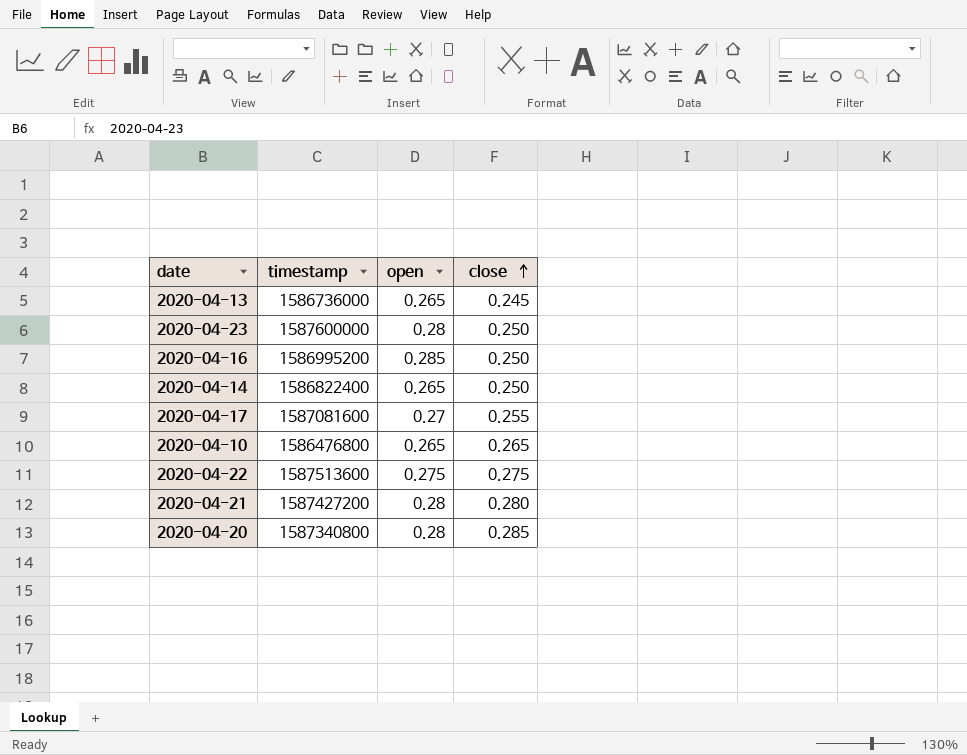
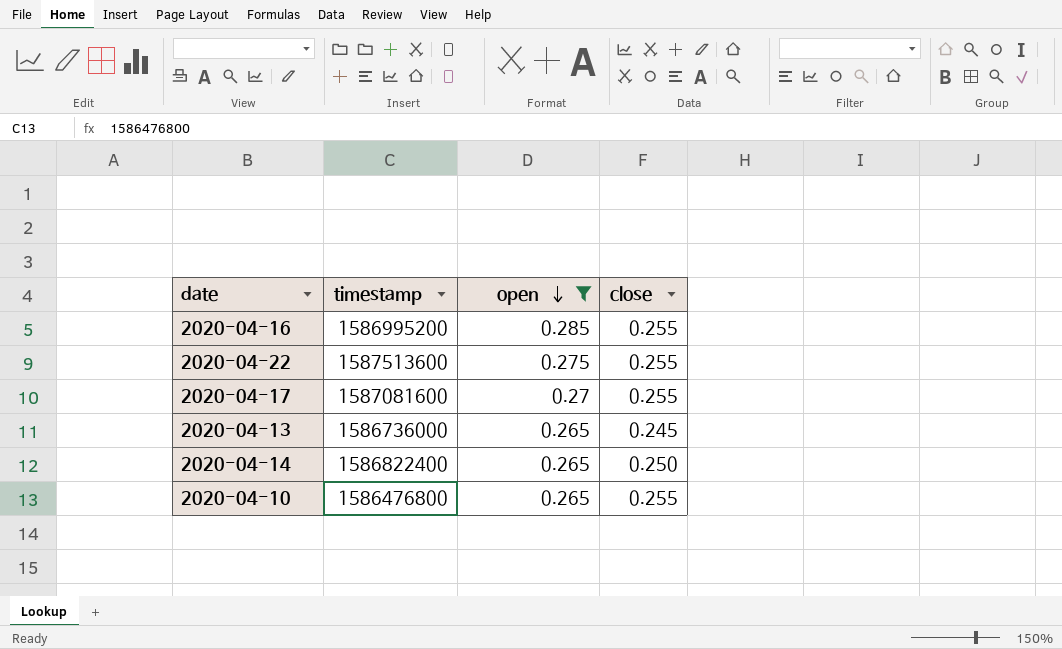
filter: none -> open != 0.28
row order: close ascending -> open descending
2020-04-16 | close: 0.250 -> 0.255
2020-04-22 | close: 0.275 -> 0.255
2020-04-10 | close: 0.265 -> 0.255

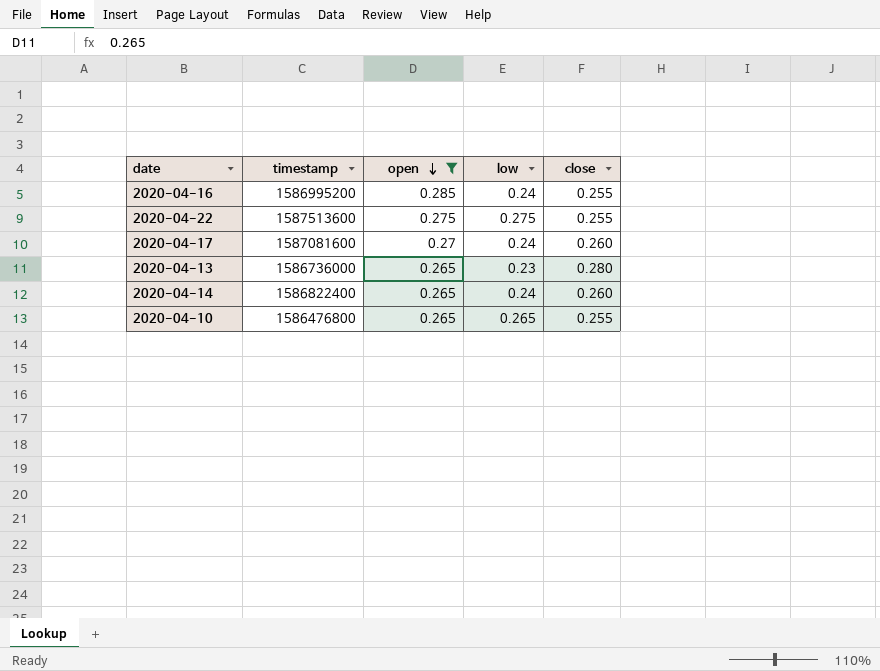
column low | position: none -> 4
2020-04-17 | close: 0.255 -> 0.260
2020-04-13 | close: 0.245 -> 0.280
2020-04-14 | close: 0.250 -> 0.260

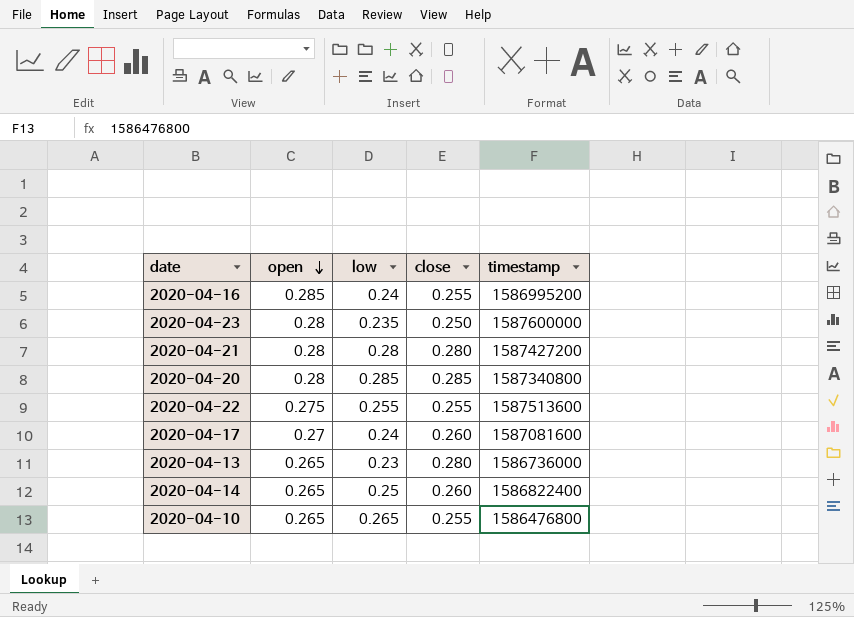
filter: open != 0.28 -> none
column timestamp | position: 2 -> 5
2020-04-22 | low: 0.275 -> 0.255
2020-04-14 | low: 0.24 -> 0.25

